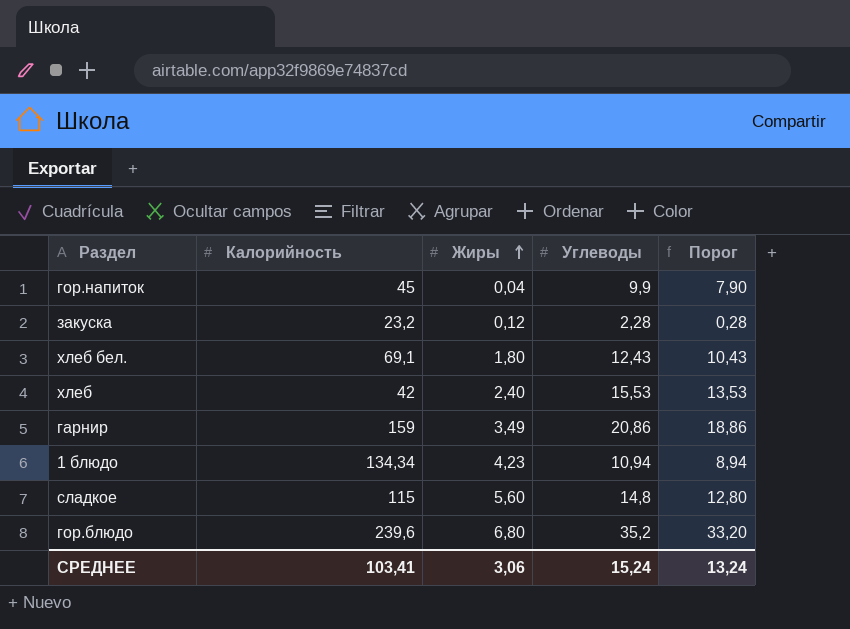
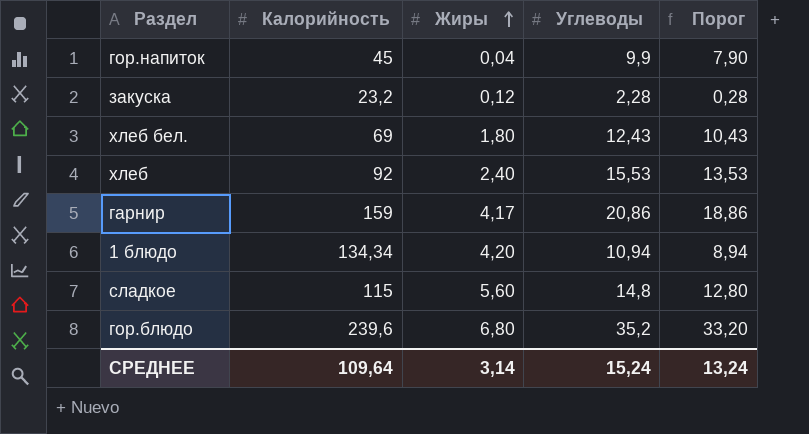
хлеб бел. | Калорийность: 69,1 -> 69
хлеб | Калорийность: 42 -> 92
гарнир | Жиры: 3,49 -> 4,17
1 блюдо | Жиры: 4,23 -> 4,20
СРЕДНЕЕ | Калорийность: 103,41 -> 109,64
СРЕДНЕЕ | Жиры: 3,06 -> 3,14

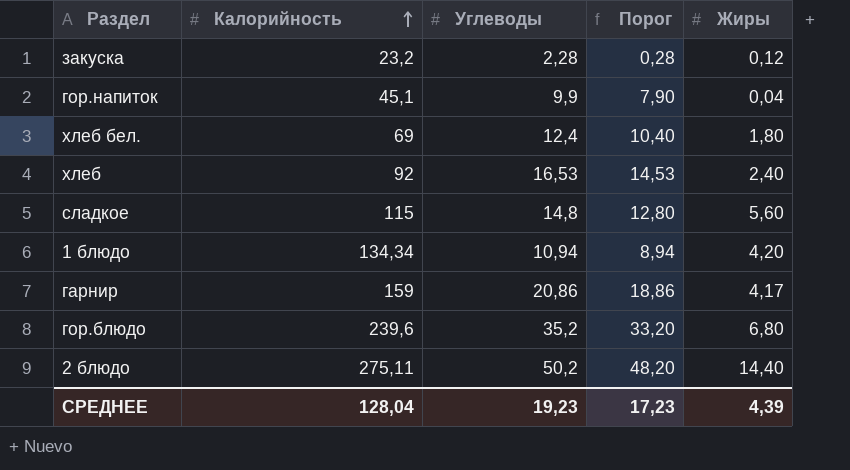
row order: Жиры ascending -> Калорийность ascending
column Жиры | position: 3 -> 5
гор.напиток | Калорийность: 45 -> 45,1
хлеб бел. | Углеводы: 12,43 -> 12,4
хлеб бел. | Порог: 10,43 -> 10,40
хлеб | Углеводы: 15,53 -> 16,53
хлеб | Порог: 13,53 -> 14,53
row 2 блюдо: none -> 275,11 | 50,2 | 48,20 | 14,40
СРЕДНЕЕ | Калорийность: 109,64 -> 128,04
СРЕДНЕЕ | Углеводы: 15,24 -> 19,23
СРЕДНЕЕ | Порог: 13,24 -> 17,23
СРЕДНЕЕ | Жиры: 3,14 -> 4,39

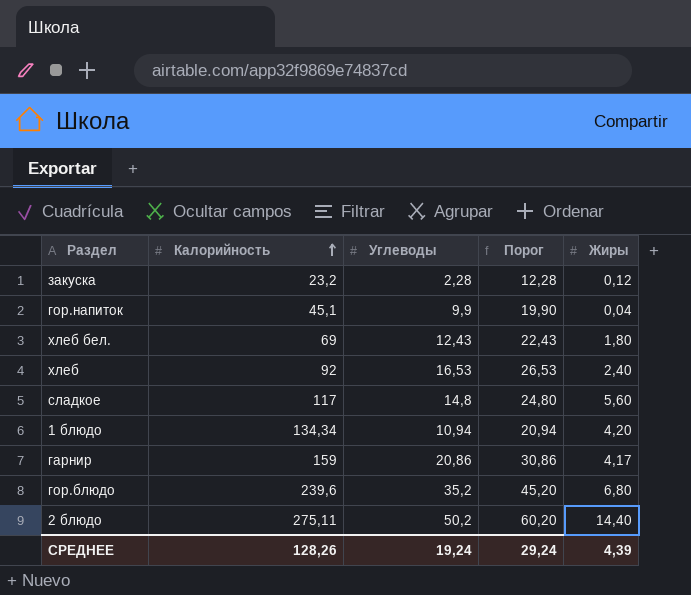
column Порог | formula: [Углеводы] - 2 -> [Углеводы] + 10
хлеб бел. | Углеводы: 12,4 -> 12,43
сладкое | Калорийность: 115 -> 117
СРЕДНЕЕ | Калорийность: 128,04 -> 128,26
СРЕДНЕЕ | Углеводы: 19,23 -> 19,24
СРЕДНЕЕ | Порог: 17,23 -> 29,24

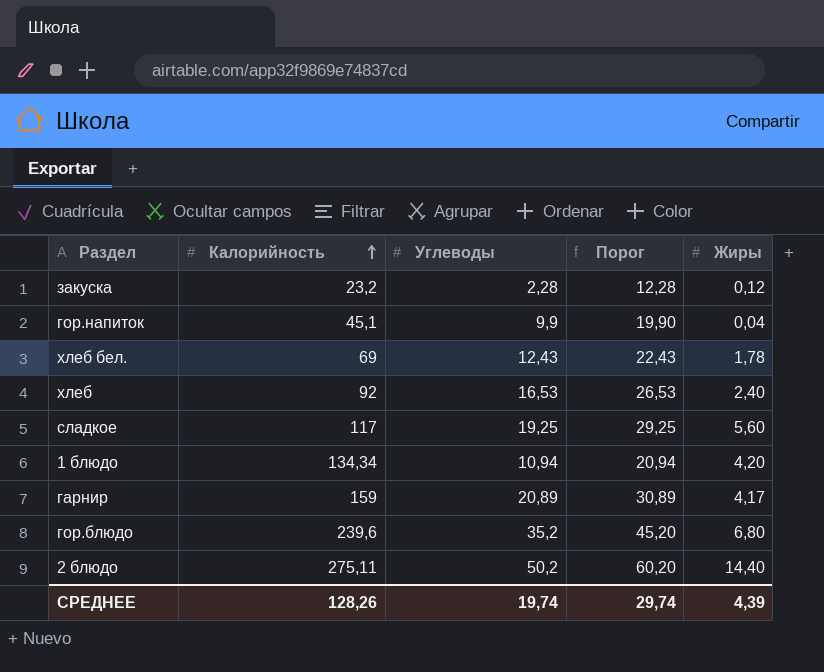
хлеб бел. | Жиры: 1,80 -> 1,78
сладкое | Углеводы: 14,8 -> 19,25
сладкое | Порог: 24,80 -> 29,25
гарнир | Углеводы: 20,86 -> 20,89
гарнир | Порог: 30,86 -> 30,89
СРЕДНЕЕ | Углеводы: 19,24 -> 19,74
СРЕДНЕЕ | Порог: 29,24 -> 29,74

